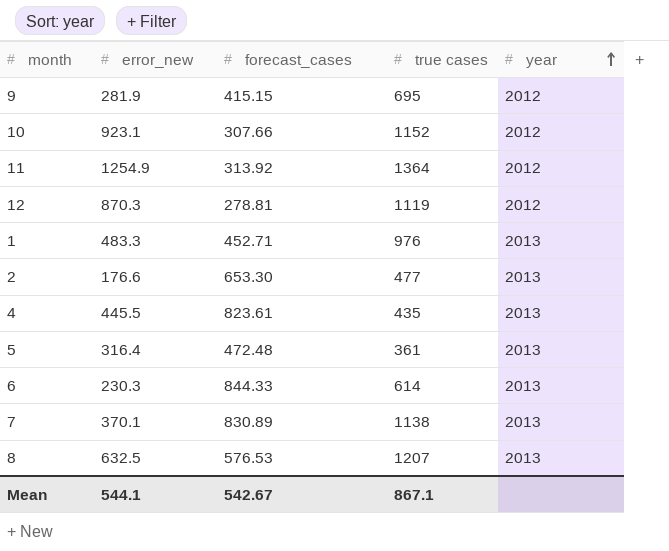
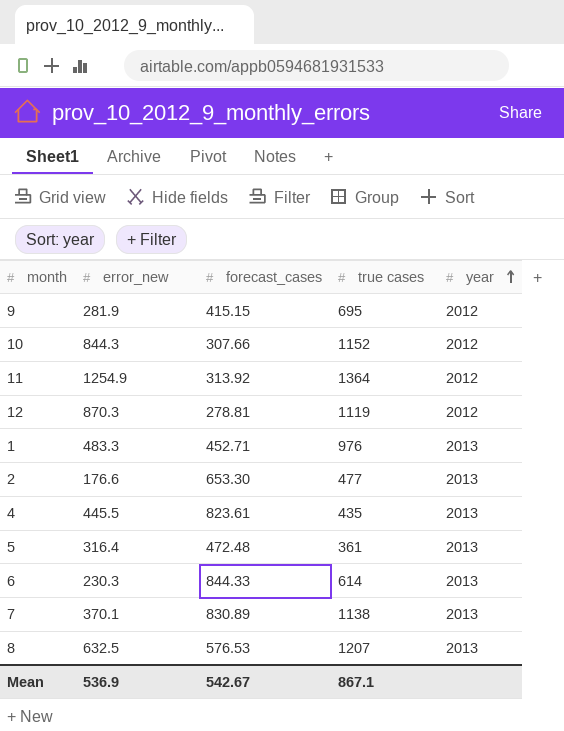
10 | error_new: 923.1 -> 844.3
Mean | error_new: 544.1 -> 536.9

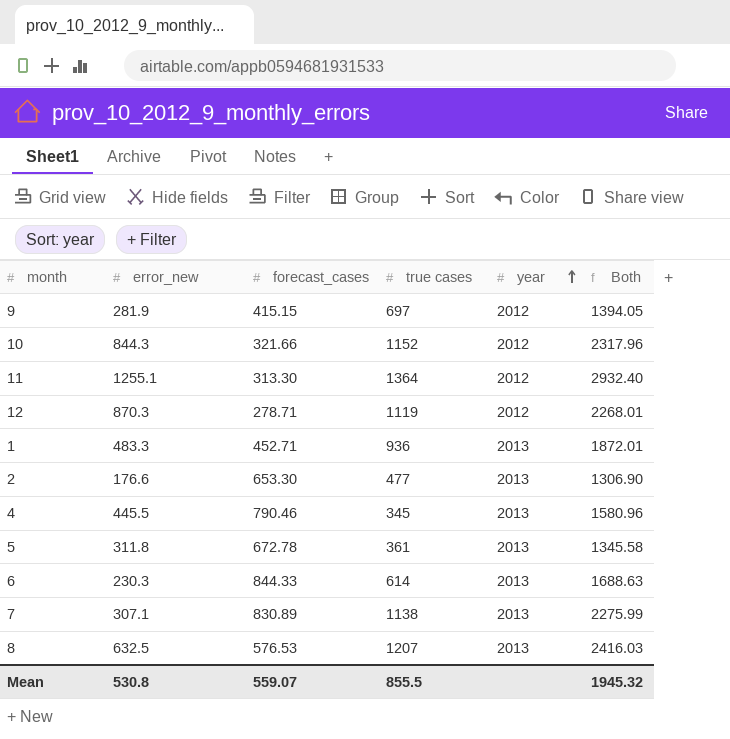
column Both | formula: none -> [error_new] + [forecast_cases] + [true cases]
9 | true cases: 695 -> 697
10 | forecast_cases: 307.66 -> 321.66
11 | error_new: 1254.9 -> 1255.1
11 | forecast_cases: 313.92 -> 313.30
12 | forecast_cases: 278.81 -> 278.71
1 | true cases: 976 -> 936
4 | forecast_cases: 823.61 -> 790.46
4 | true cases: 435 -> 345
5 | error_new: 316.4 -> 311.8
5 | forecast_cases: 472.48 -> 672.78
7 | error_new: 370.1 -> 307.1
Mean | error_new: 536.9 -> 530.8
Mean | forecast_cases: 542.67 -> 559.07
Mean | true cases: 867.1 -> 855.5

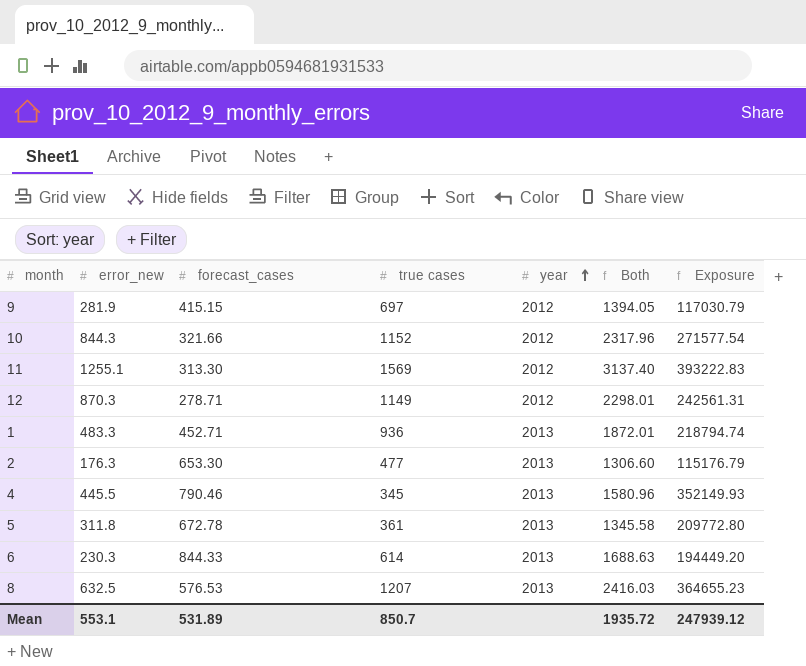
column Exposure | formula: none -> [error_new] * [forecast_cases]
row 7: 307.1 | 830.89 | 1138 | 2013 | 2275.99 -> none
11 | true cases: 1364 -> 1569
11 | Both: 2932.40 -> 3137.40
12 | true cases: 1119 -> 1149
12 | Both: 2268.01 -> 2298.01
2 | error_new: 176.6 -> 176.3
2 | Both: 1306.90 -> 1306.60
Mean | error_new: 530.8 -> 553.1
Mean | forecast_cases: 559.07 -> 531.89
Mean | true cases: 855.5 -> 850.7
Mean | Both: 1945.32 -> 1935.72

